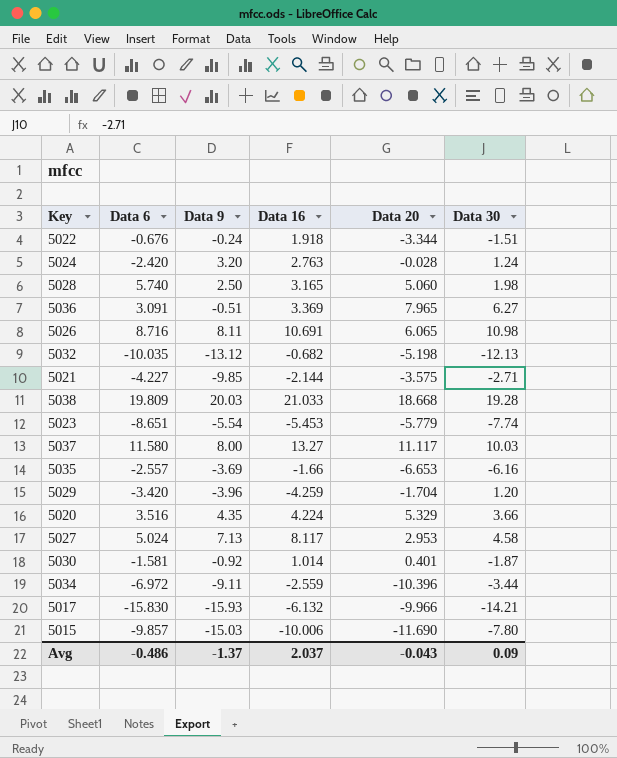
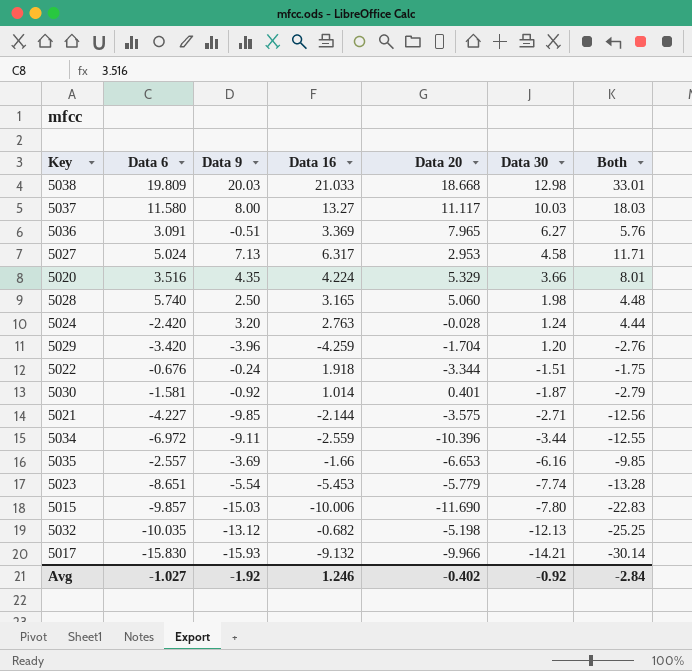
row order: none -> Data 30 descending
column Both | formula: none -> [Data 9] + [Data 30]
row 5026: 8.716 | 8.11 | 10.691 | 6.065 | 10.98 -> none
5038 | Data 30: 19.28 -> 12.98
5027 | Data 16: 8.117 -> 6.317
5017 | Data 16: -6.132 -> -9.132
Avg | Data 6: -0.486 -> -1.027
Avg | Data 9: -1.37 -> -1.92
Avg | Data 16: 2.037 -> 1.246
Avg | Data 20: -0.043 -> -0.402
Avg | Data 30: 0.09 -> -0.92

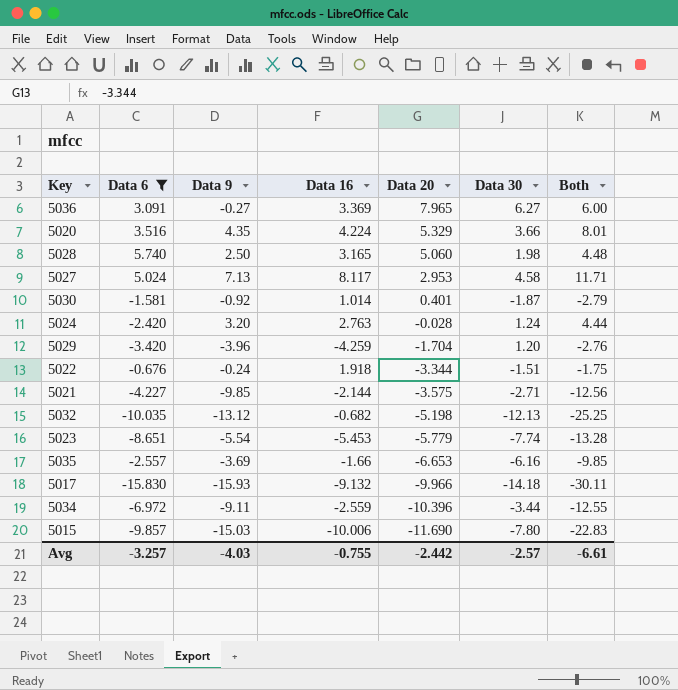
filter: none -> Data 6 <= 5.740
row order: Data 30 descending -> Data 20 descending
5036 | Data 9: -0.51 -> -0.27
5036 | Both: 5.76 -> 6.00
5027 | Data 16: 6.317 -> 8.117
5017 | Data 30: -14.21 -> -14.18
5017 | Both: -30.14 -> -30.11
Avg | Data 6: -1.027 -> -3.257
Avg | Data 9: -1.92 -> -4.03
Avg | Data 16: 1.246 -> -0.755
Avg | Data 20: -0.402 -> -2.442
Avg | Data 30: -0.92 -> -2.57
Avg | Both: -2.84 -> -6.61

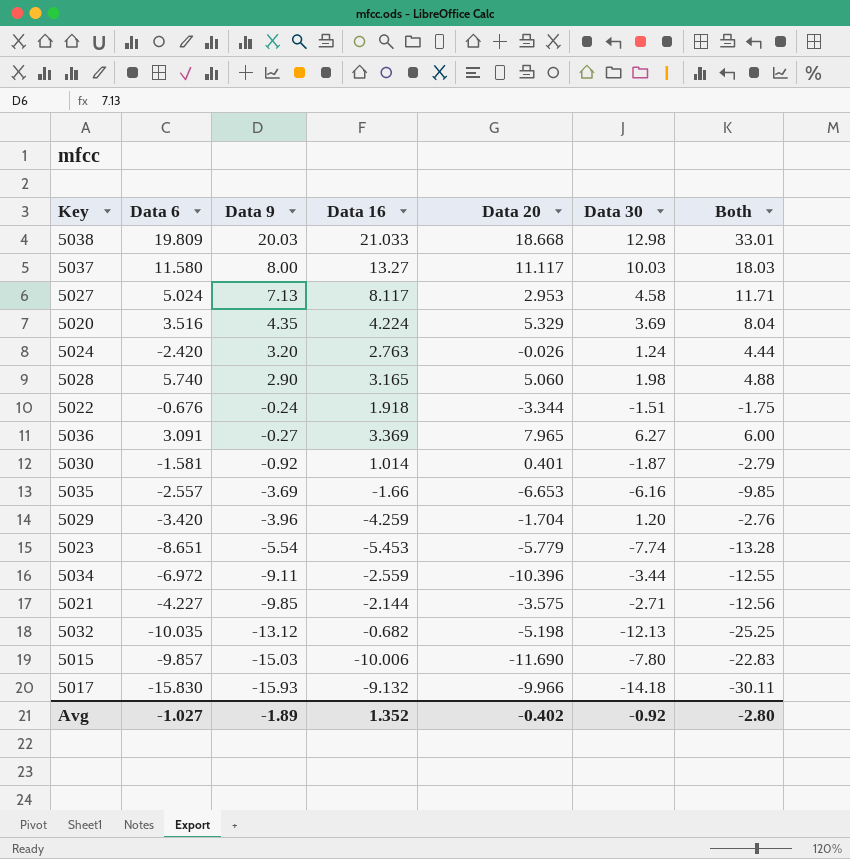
filter: Data 6 <= 5.740 -> none
row order: Data 20 descending -> Data 9 descending
5020 | Data 30: 3.66 -> 3.69
5020 | Both: 8.01 -> 8.04
5024 | Data 20: -0.028 -> -0.026
5028 | Data 9: 2.50 -> 2.90
5028 | Both: 4.48 -> 4.88
Avg | Data 6: -3.257 -> -1.027
Avg | Data 9: -4.03 -> -1.89
Avg | Data 16: -0.755 -> 1.352
Avg | Data 20: -2.442 -> -0.402
Avg | Data 30: -2.57 -> -0.92
Avg | Both: -6.61 -> -2.80

